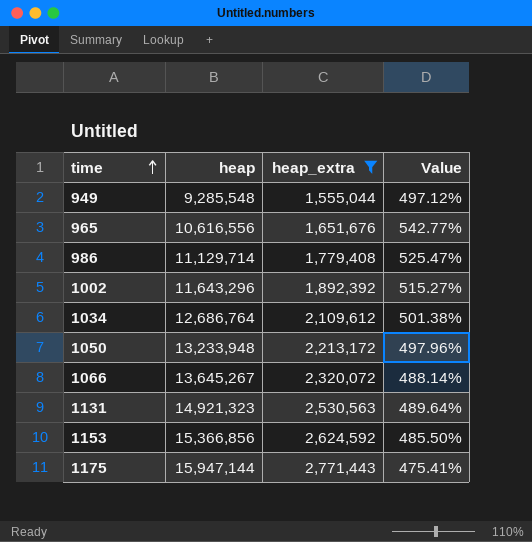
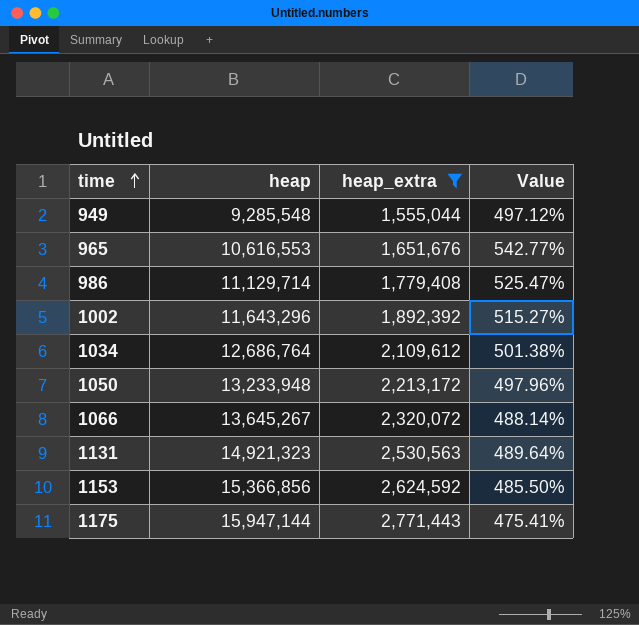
965 | heap: 10,616,556 -> 10,616,553

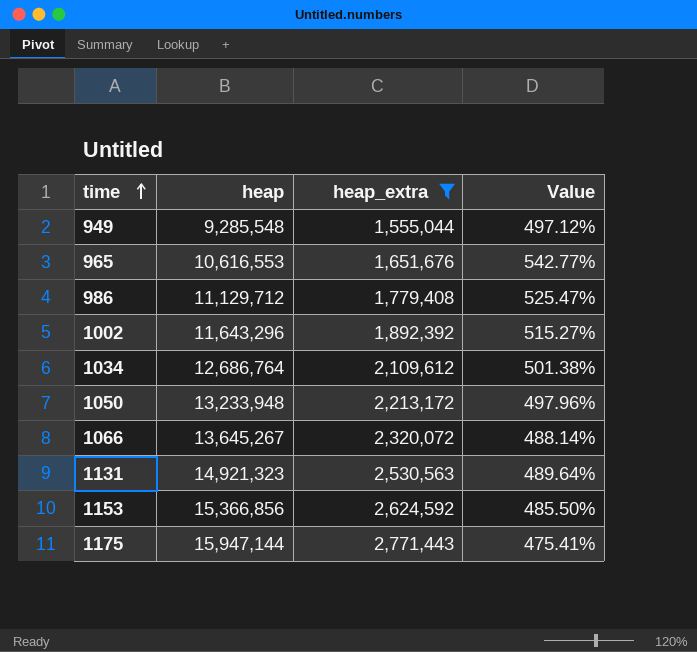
986 | heap: 11,129,714 -> 11,129,712

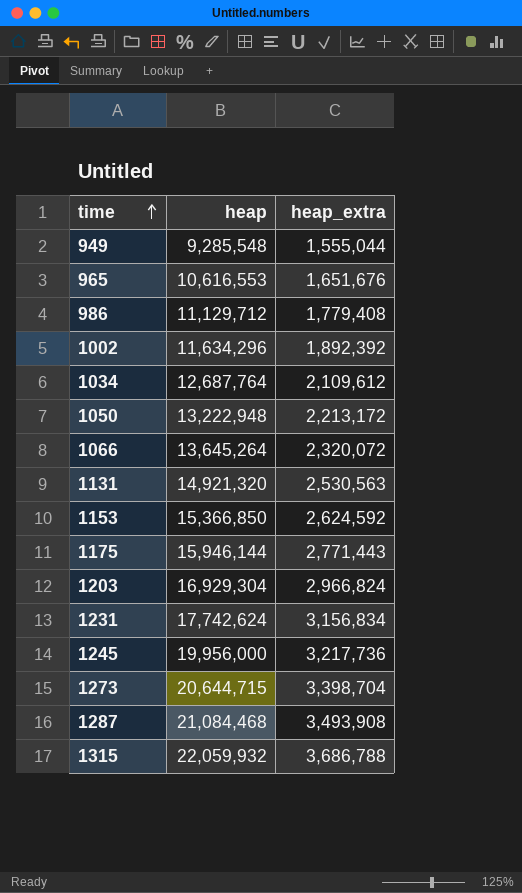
filter: heap_extra <= 2,771,443 -> none
column Value | formula: ([heap] - [heap_extra]) / [heap_extra] -> none
1002 | heap: 11,643,296 -> 11,634,296
1034 | heap: 12,686,764 -> 12,687,764
1050 | heap: 13,233,948 -> 13,222,948
1066 | heap: 13,645,267 -> 13,645,264
1131 | heap: 14,921,323 -> 14,921,320
1153 | heap: 15,366,856 -> 15,366,850
1175 | heap: 15,947,144 -> 15,946,144

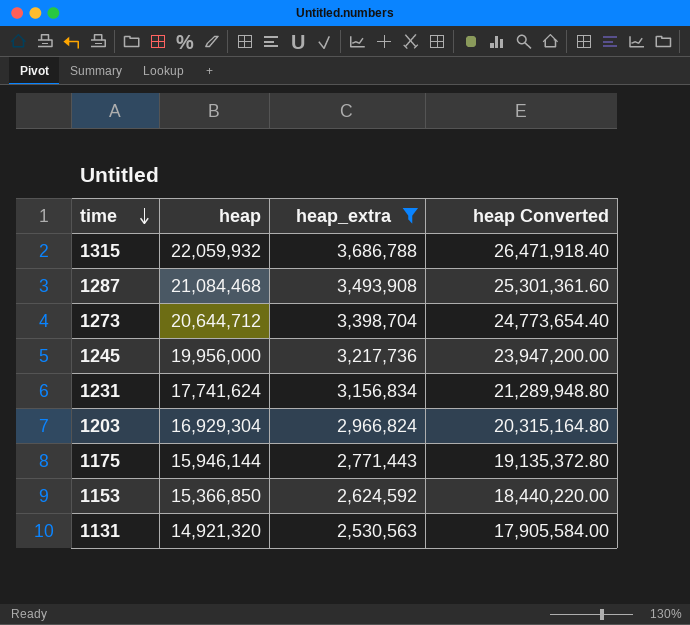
filter: none -> heap_extra >= 2,530,563
row order: time ascending -> time descending
column heap Converted | formula: none -> [heap] * 1.2
1273 | heap: 20,644,715 -> 20,644,712
1231 | heap: 17,742,624 -> 17,741,624

